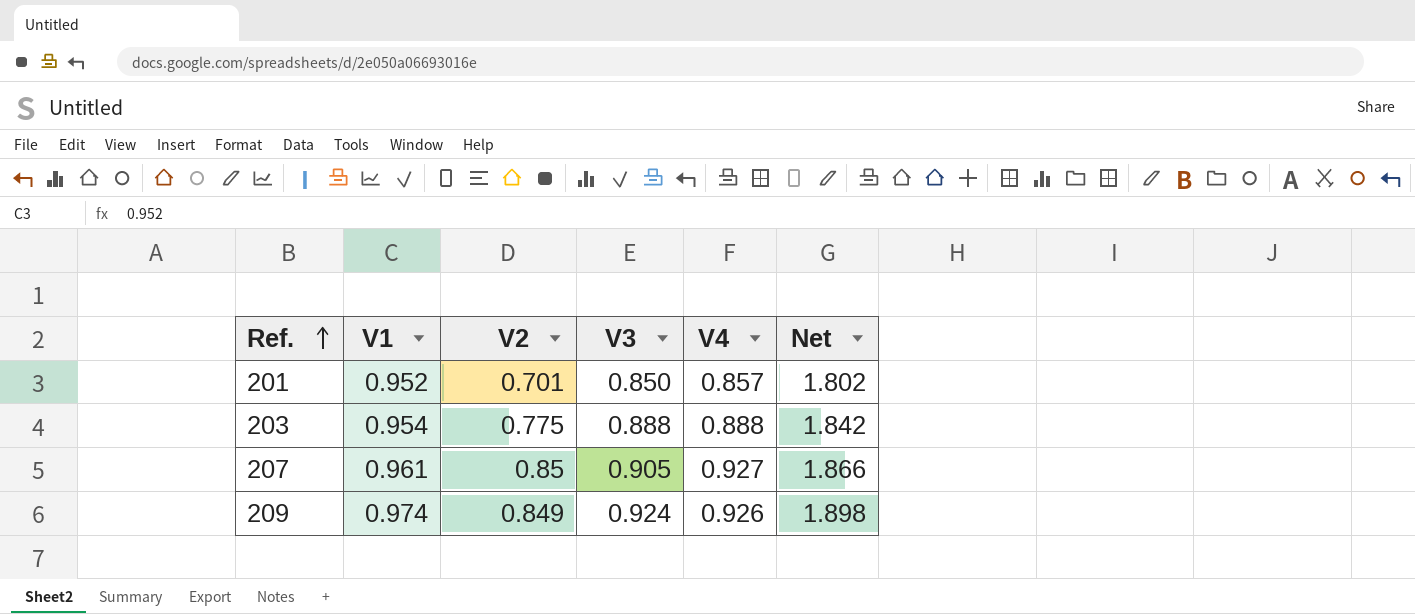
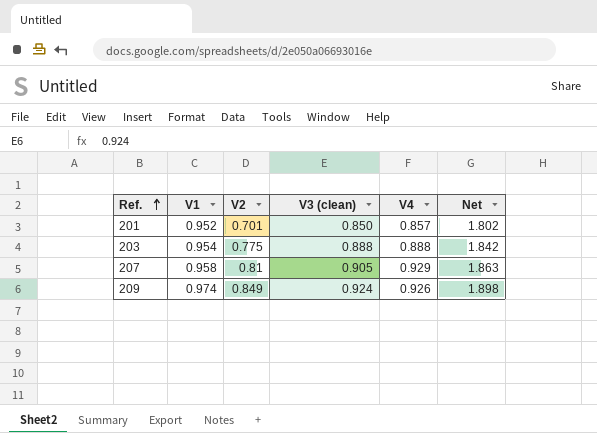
column name: V3 -> V3 (clean)
207 | V1: 0.961 -> 0.958
207 | V2: 0.85 -> 0.81
207 | V4: 0.927 -> 0.929
207 | Net: 1.866 -> 1.863

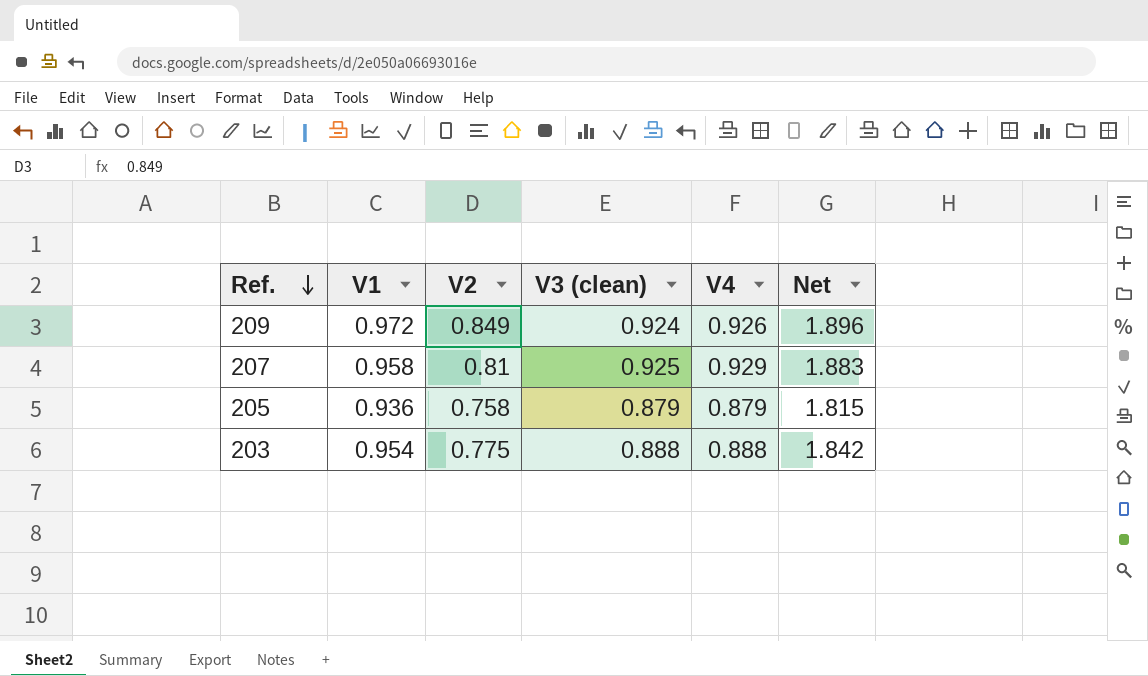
row order: Ref. ascending -> Ref. descending
row 201: 0.952 | 0.701 | 0.850 | 0.857 | 1.802 -> none
209 | V1: 0.974 -> 0.972
209 | Net: 1.898 -> 1.896
207 | V3 (clean): 0.905 -> 0.925
207 | Net: 1.863 -> 1.883
row 205: none -> 0.936 | 0.758 | 0.879 | 0.879 | 1.815

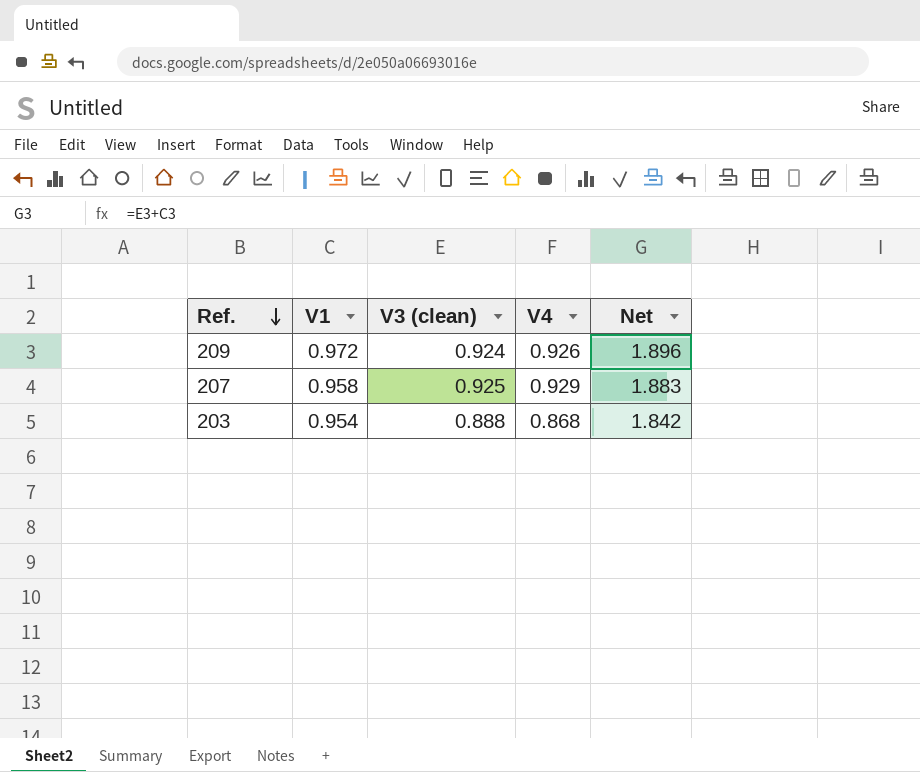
column V2 | position: 3 -> none
row 205: 0.936 | 0.758 | 0.879 | 0.879 | 1.815 -> none
203 | V4: 0.888 -> 0.868

